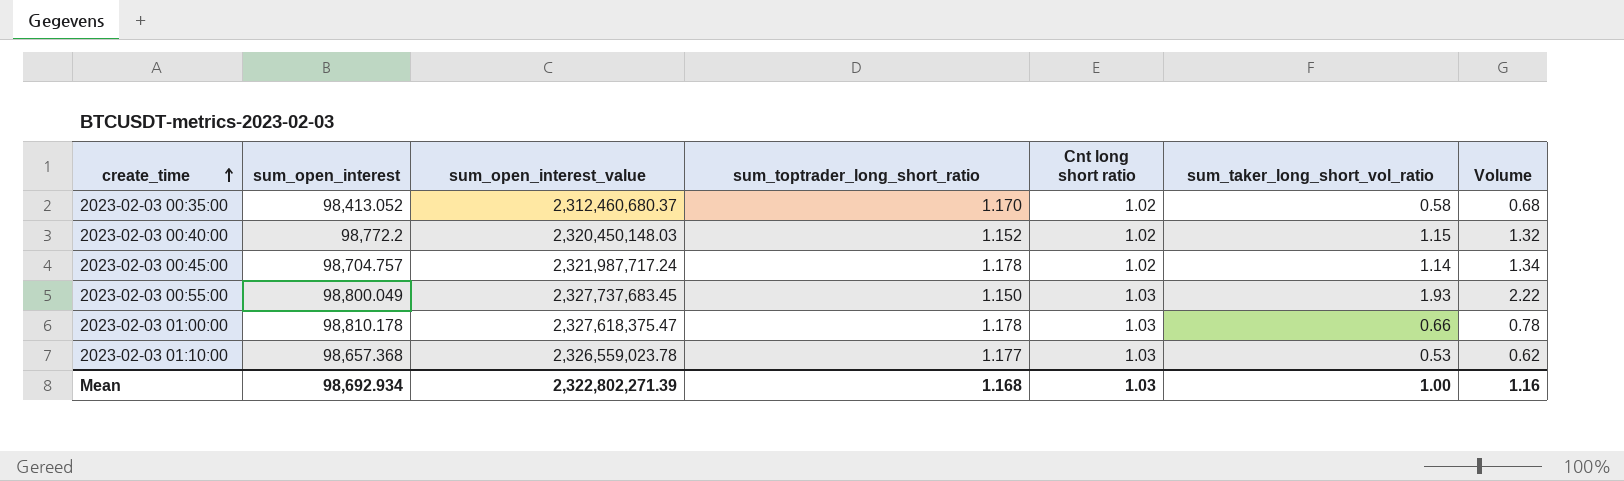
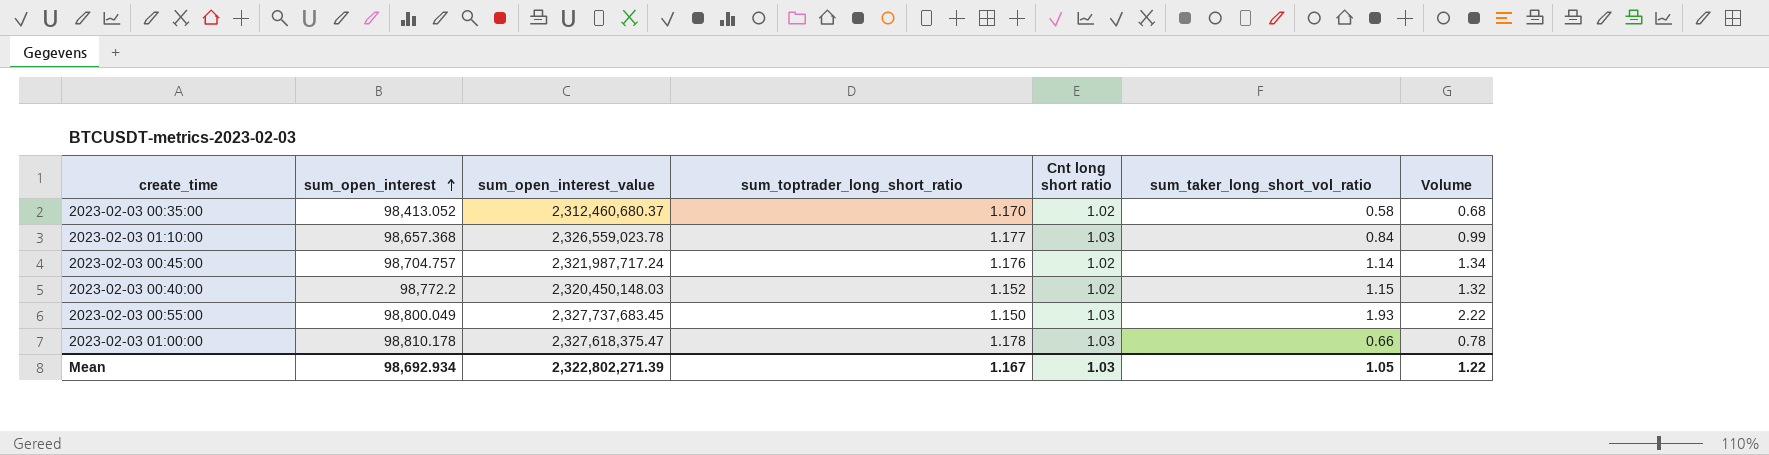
row order: create_time ascending -> sum_open_interest ascending
2023-02-03 01:10:00 | sum_taker_long_short_vol_ratio: 0.53 -> 0.84
2023-02-03 01:10:00 | Volume: 0.62 -> 0.99
2023-02-03 00:45:00 | sum_toptrader_long_short_ratio: 1.178 -> 1.176
Mean | sum_toptrader_long_short_ratio: 1.168 -> 1.167
Mean | sum_taker_long_short_vol_ratio: 1.00 -> 1.05
Mean | Volume: 1.16 -> 1.22

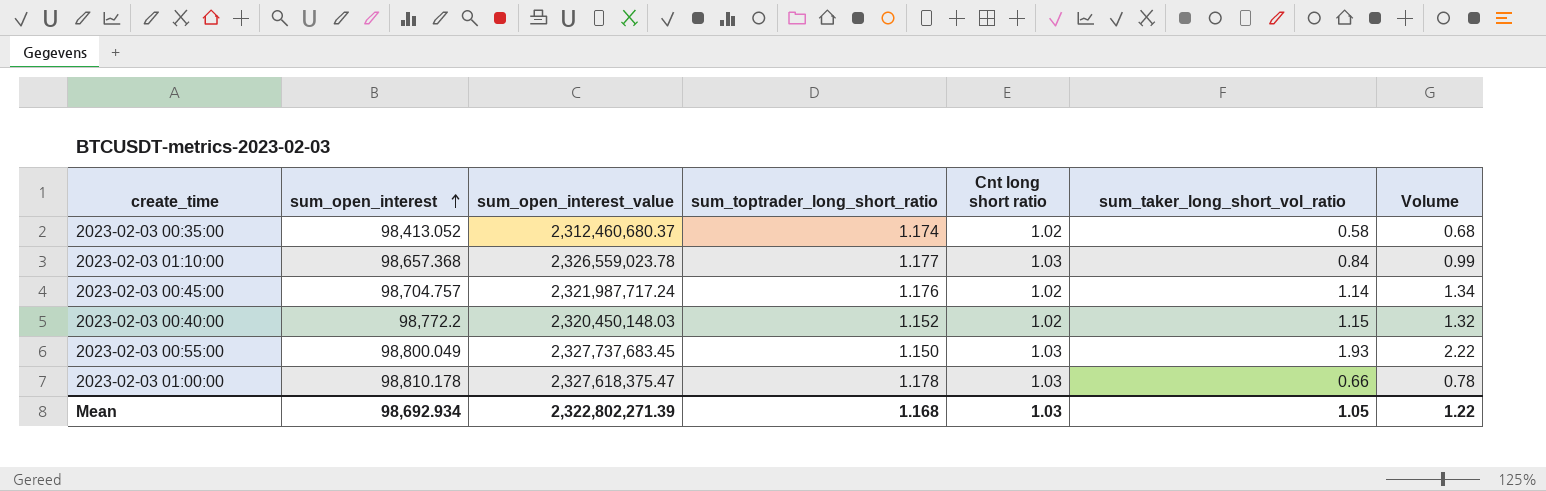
2023-02-03 00:35:00 | sum_toptrader_long_short_ratio: 1.170 -> 1.174
Mean | sum_toptrader_long_short_ratio: 1.167 -> 1.168

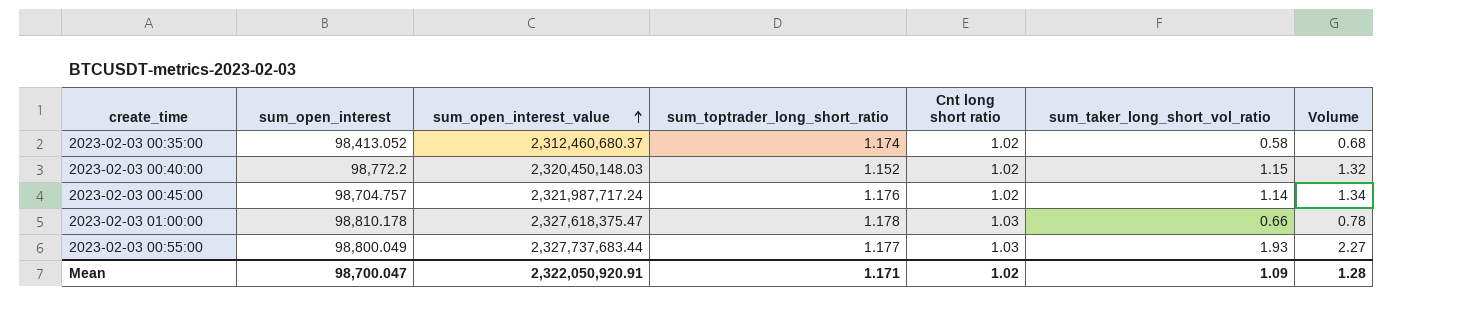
row order: sum_open_interest ascending -> sum_open_interest_value ascending
row 2023-02-03 01:10:00: 98,657.368 | 2,326,559,023.78 | 1.177 | 1.03 | 0.84 | 0.99 -> none
2023-02-03 00:55:00 | sum_open_interest_value: 2,327,737,683.45 -> 2,327,737,683.44
2023-02-03 00:55:00 | sum_toptrader_long_short_ratio: 1.150 -> 1.177
2023-02-03 00:55:00 | Volume: 2.22 -> 2.27
Mean | sum_open_interest: 98,692.934 -> 98,700.047
Mean | sum_open_interest_value: 2,322,802,271.39 -> 2,322,050,920.91
Mean | sum_toptrader_long_short_ratio: 1.168 -> 1.171
Mean | Cnt long short ratio: 1.03 -> 1.02
Mean | sum_taker_long_short_vol_ratio: 1.05 -> 1.09
Mean | Volume: 1.22 -> 1.28

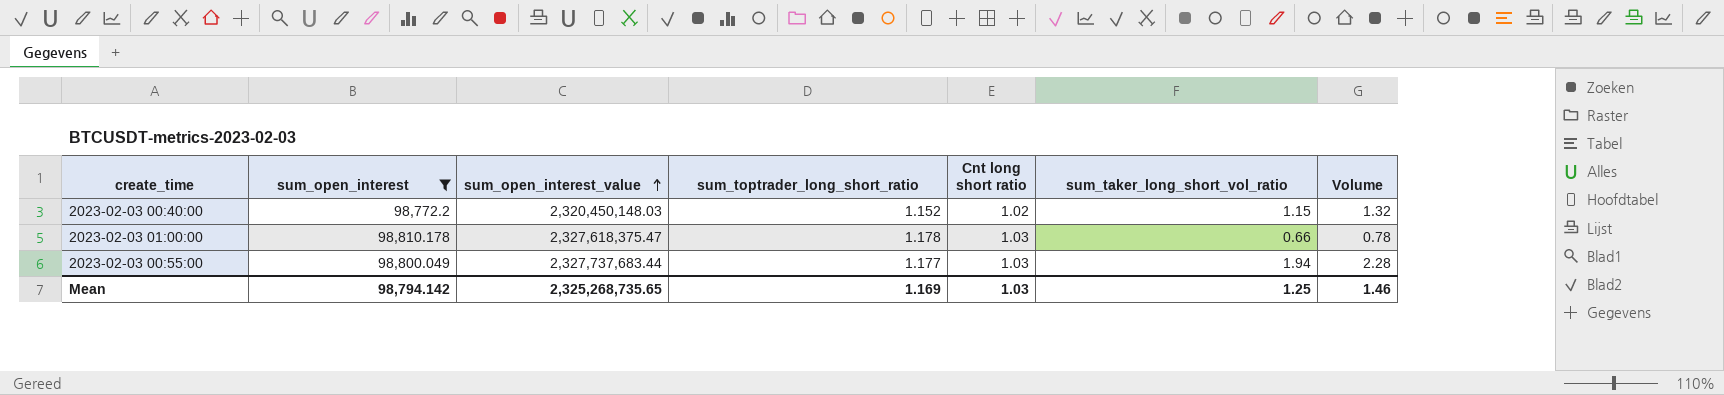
filter: none -> sum_open_interest >= 98,772.2
2023-02-03 00:55:00 | sum_taker_long_short_vol_ratio: 1.93 -> 1.94
2023-02-03 00:55:00 | Volume: 2.27 -> 2.28
Mean | sum_open_interest: 98,700.047 -> 98,794.142
Mean | sum_open_interest_value: 2,322,050,920.91 -> 2,325,268,735.65
Mean | sum_toptrader_long_short_ratio: 1.171 -> 1.169
Mean | Cnt long short ratio: 1.02 -> 1.03
Mean | sum_taker_long_short_vol_ratio: 1.09 -> 1.25
Mean | Volume: 1.28 -> 1.46

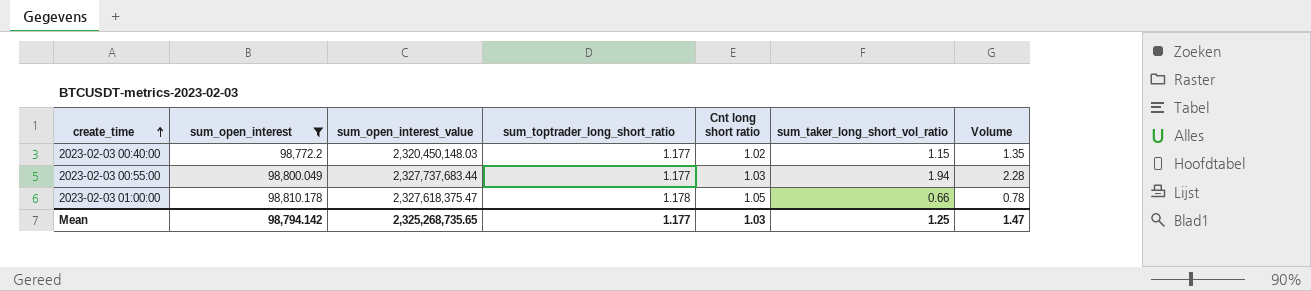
row order: sum_open_interest_value ascending -> create_time ascending
2023-02-03 00:40:00 | sum_toptrader_long_short_ratio: 1.152 -> 1.177
2023-02-03 00:40:00 | Volume: 1.32 -> 1.35
2023-02-03 01:00:00 | Cnt long short ratio: 1.03 -> 1.05
Mean | sum_toptrader_long_short_ratio: 1.169 -> 1.177
Mean | Volume: 1.46 -> 1.47

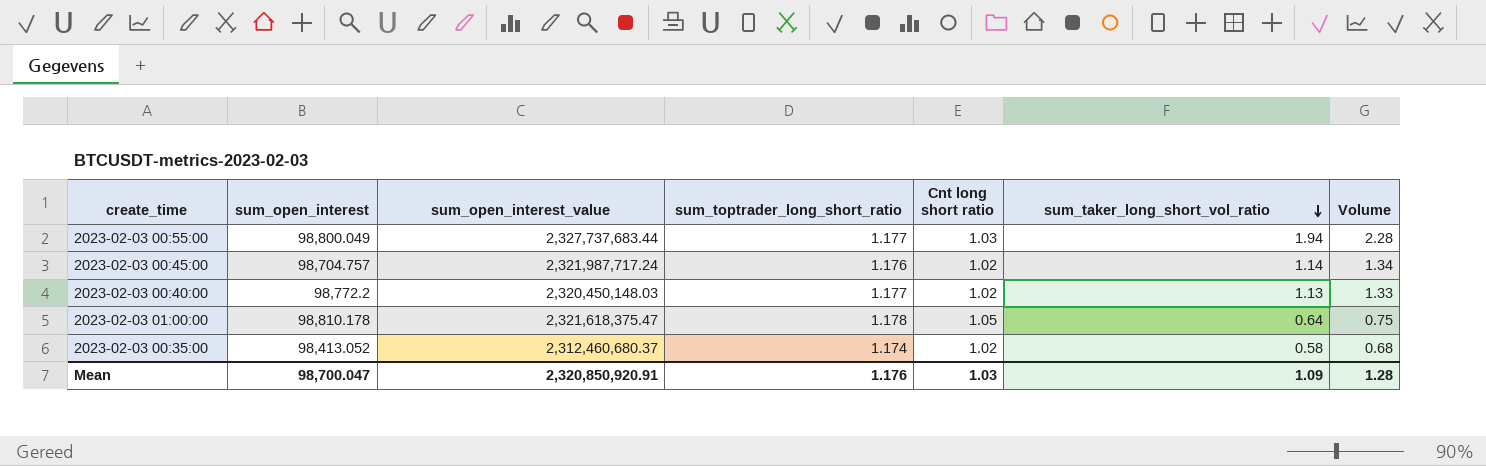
filter: sum_open_interest >= 98,772.2 -> none
row order: create_time ascending -> sum_taker_long_short_vol_ratio descending
2023-02-03 00:40:00 | sum_taker_long_short_vol_ratio: 1.15 -> 1.13
2023-02-03 00:40:00 | Volume: 1.35 -> 1.33
2023-02-03 01:00:00 | sum_open_interest_value: 2,327,618,375.47 -> 2,321,618,375.47
2023-02-03 01:00:00 | sum_taker_long_short_vol_ratio: 0.66 -> 0.64
2023-02-03 01:00:00 | Volume: 0.78 -> 0.75
Mean | sum_open_interest: 98,794.142 -> 98,700.047
Mean | sum_open_interest_value: 2,325,268,735.65 -> 2,320,850,920.91
Mean | sum_toptrader_long_short_ratio: 1.177 -> 1.176
Mean | sum_taker_long_short_vol_ratio: 1.25 -> 1.09
Mean | Volume: 1.47 -> 1.28

